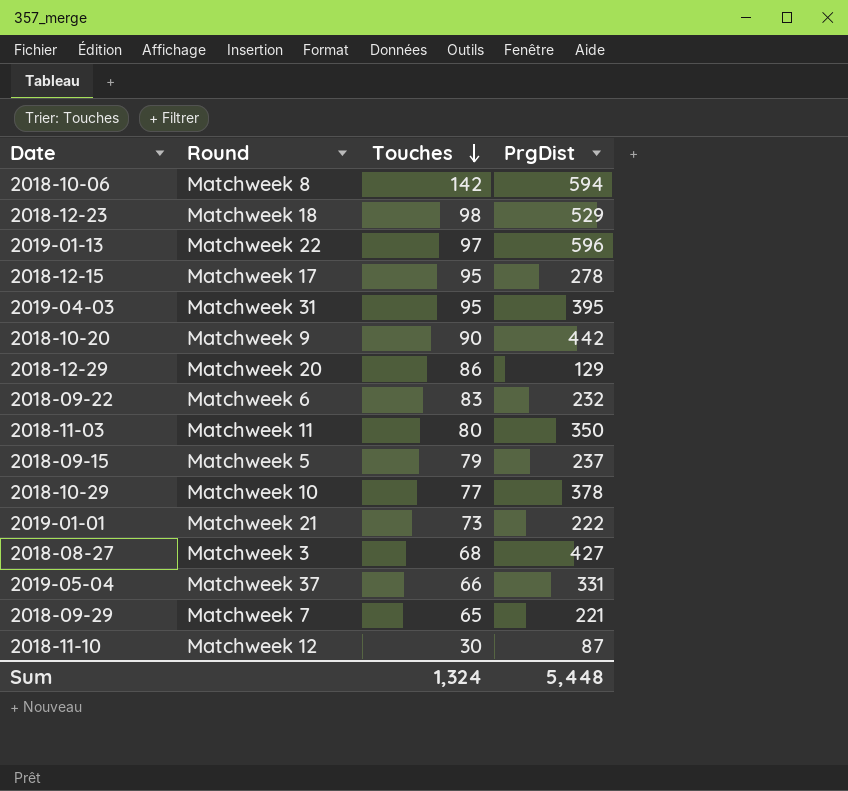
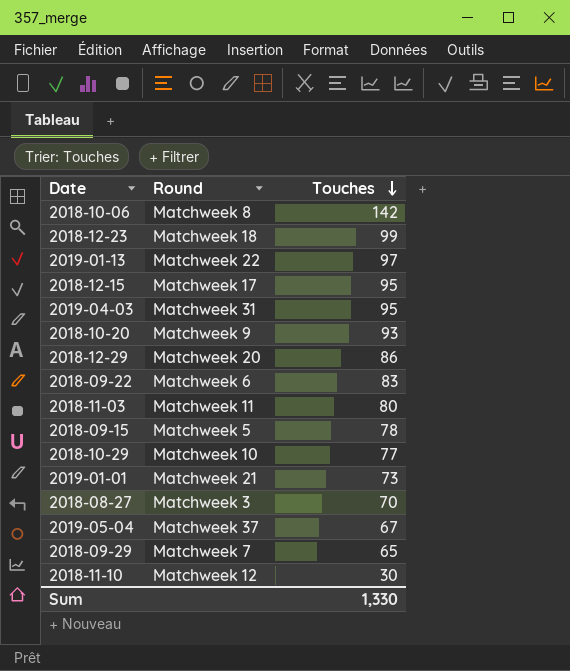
column PrgDist | position: 4 -> none
2018-12-23 | Touches: 98 -> 99
2018-10-20 | Touches: 90 -> 93
2018-09-15 | Touches: 79 -> 78
2018-08-27 | Touches: 68 -> 70
2019-05-04 | Touches: 66 -> 67
Sum | Touches: 1,324 -> 1,330

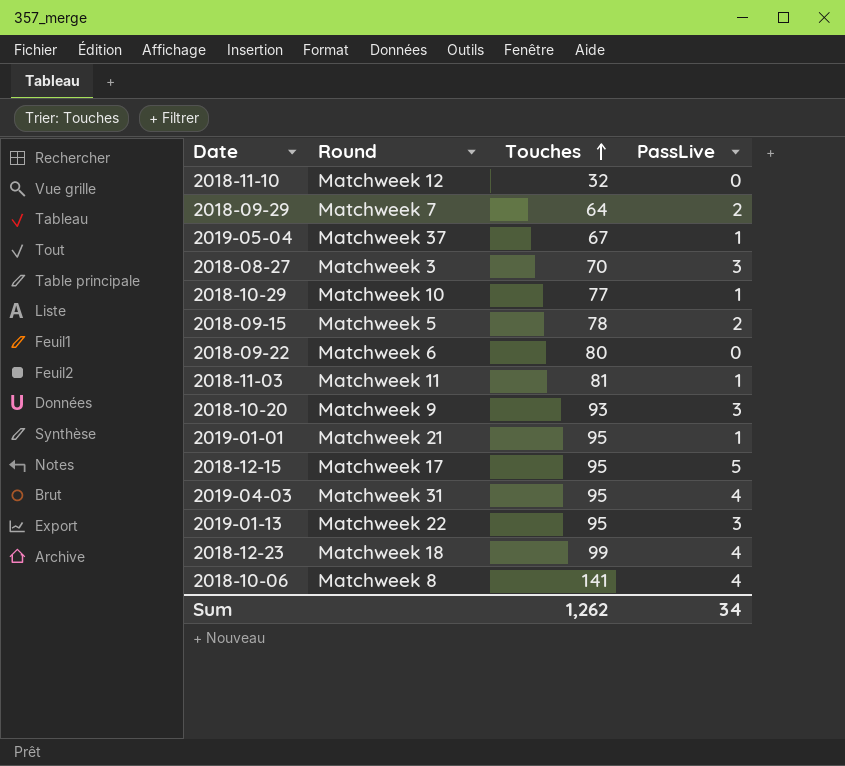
row order: Touches descending -> Touches ascending
column PassLive | position: none -> 4
row 2018-12-29: Matchweek 20 | 86 -> none
2018-11-10 | Touches: 30 -> 32
2018-09-29 | Touches: 65 -> 64
2018-09-22 | Touches: 83 -> 80
2018-11-03 | Touches: 80 -> 81
2019-01-01 | Touches: 73 -> 95
2019-01-13 | Touches: 97 -> 95
2018-10-06 | Touches: 142 -> 141
Sum | Touches: 1,330 -> 1,262

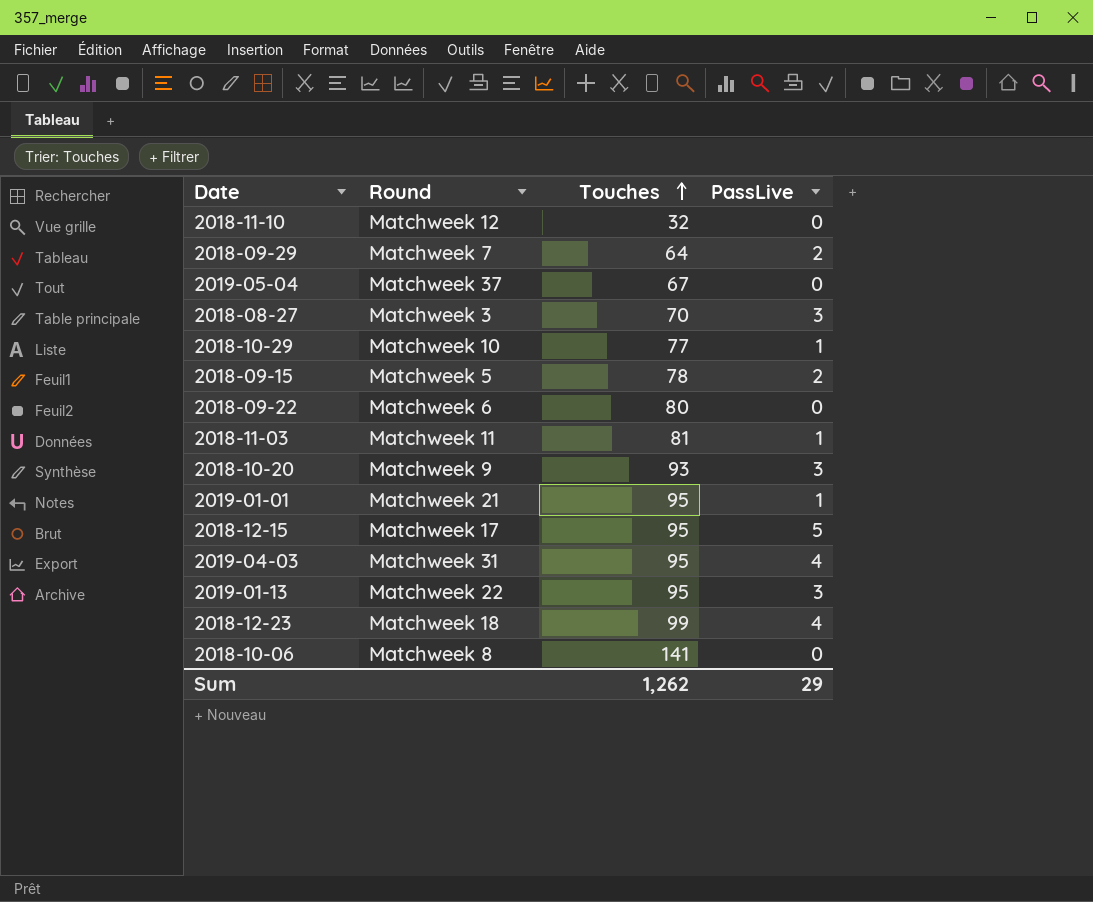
2019-05-04 | PassLive: 1 -> 0
2018-10-06 | PassLive: 4 -> 0
Sum | PassLive: 34 -> 29

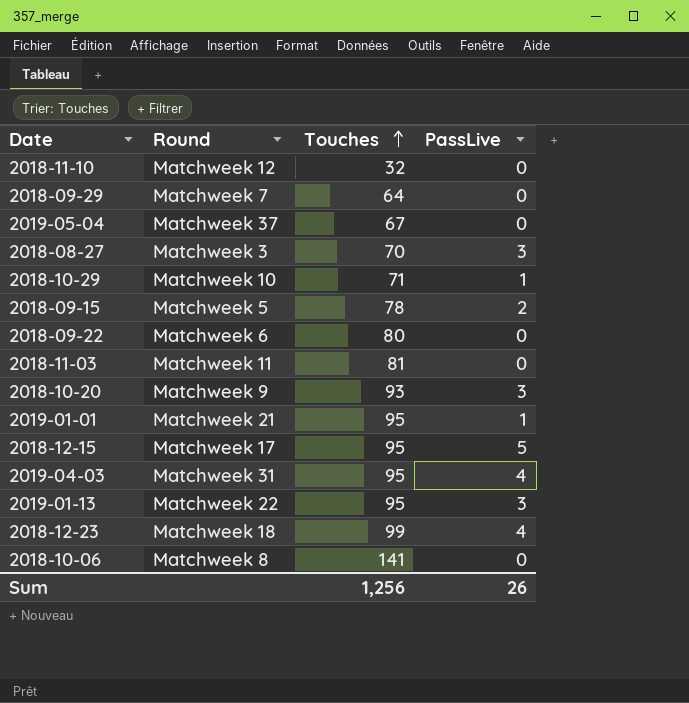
2018-09-29 | PassLive: 2 -> 0
2018-10-29 | Touches: 77 -> 71
2018-11-03 | PassLive: 1 -> 0
Sum | Touches: 1,262 -> 1,256
Sum | PassLive: 29 -> 26

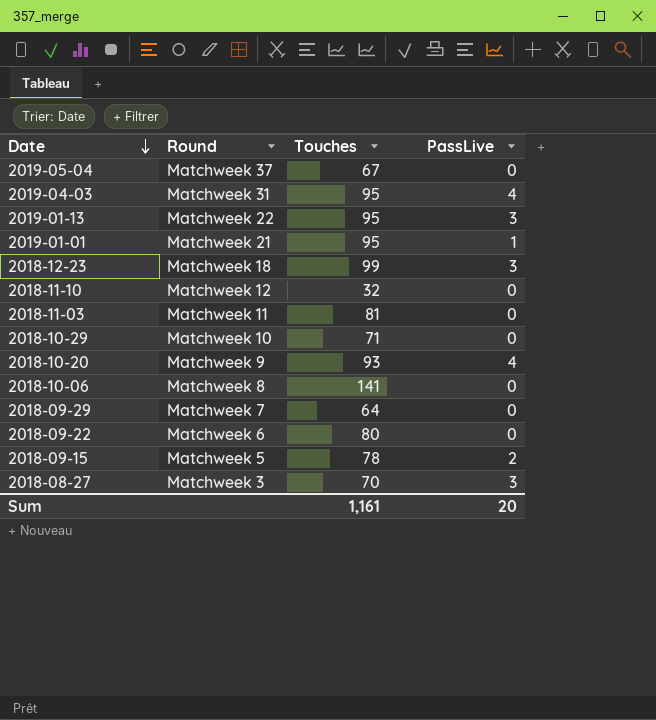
row order: Touches ascending -> Date descending
row 2018-12-15: Matchweek 17 | 95 | 5 -> none
2018-12-23 | PassLive: 4 -> 3
2018-10-29 | PassLive: 1 -> 0
2018-10-20 | PassLive: 3 -> 4
Sum | Touches: 1,256 -> 1,161
Sum | PassLive: 26 -> 20

